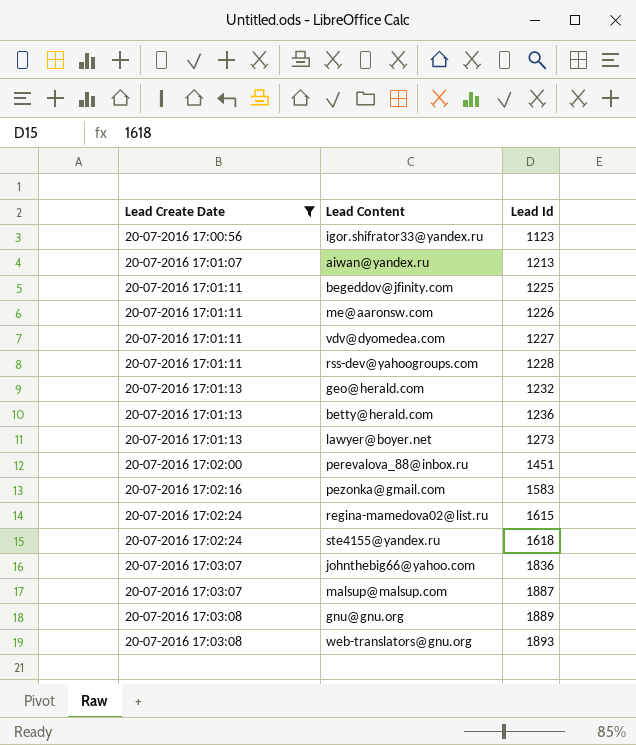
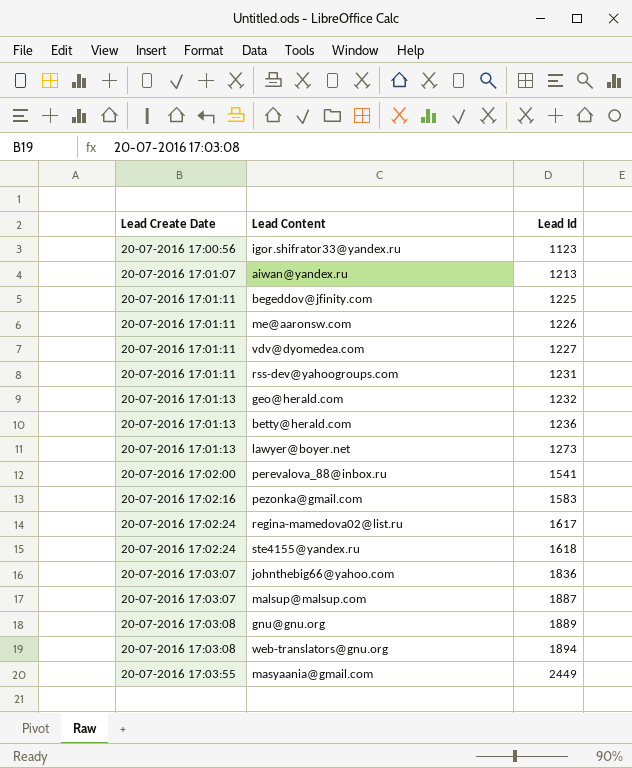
filter: Lead Create Date != 20-07-2016 17:03:55 -> none
rss-dev@yahoogroups.com | Lead Id: 1228 -> 1231
perevalova_88@inbox.ru | Lead Id: 1451 -> 1541
regina-mamedova02@list.ru | Lead Id: 1615 -> 1617
web-translators@gnu.org | Lead Id: 1893 -> 1894

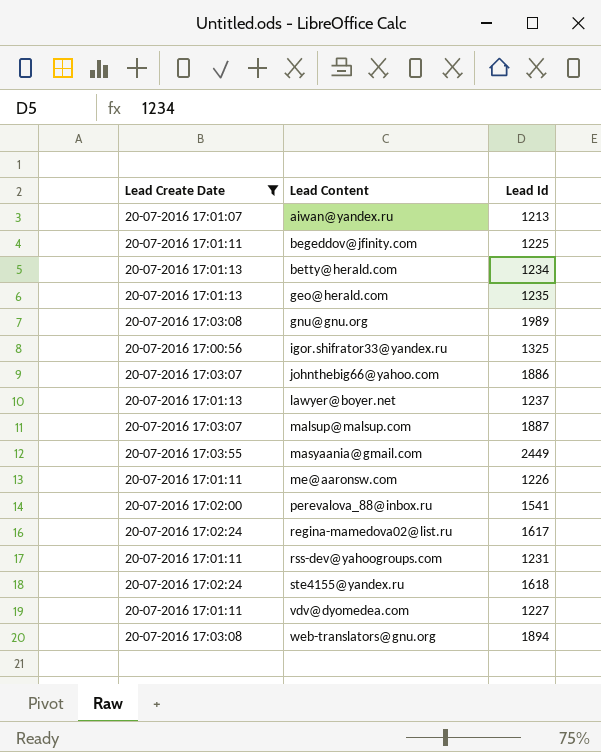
filter: none -> Lead Create Date != 20-07-2016 17:02:16
row order: Lead Create Date ascending -> Lead Content ascending
betty@herald.com | Lead Id: 1236 -> 1234
geo@herald.com | Lead Id: 1232 -> 1235
gnu@gnu.org | Lead Id: 1889 -> 1989
igor.shifrator33@yandex.ru | Lead Id: 1123 -> 1325
johnthebig66@yahoo.com | Lead Id: 1836 -> 1886
lawyer@boyer.net | Lead Id: 1273 -> 1237

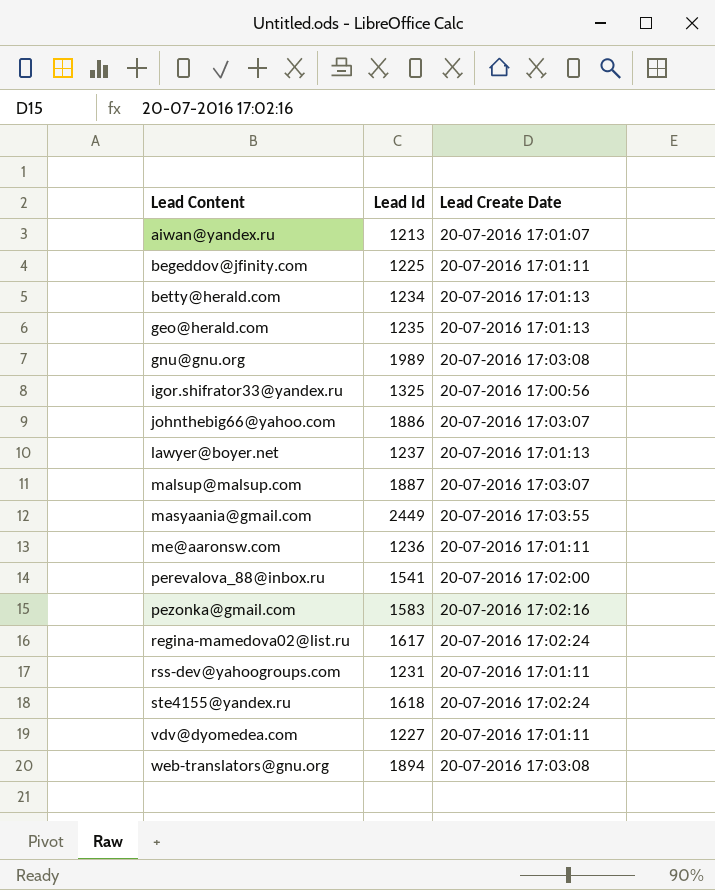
filter: Lead Create Date != 20-07-2016 17:02:16 -> none
column Lead Create Date | position: 1 -> 3
me@aaronsw.com | Lead Id: 1226 -> 1236

